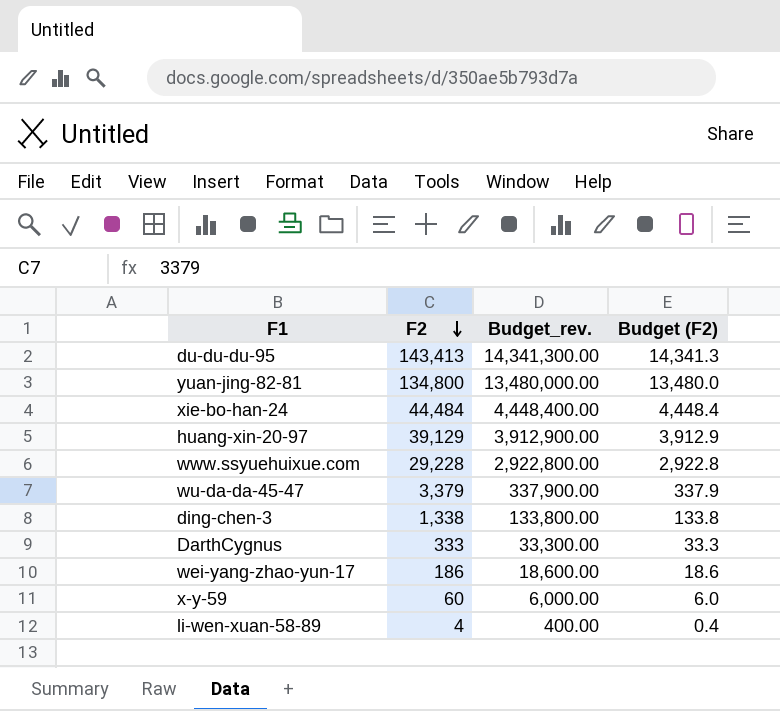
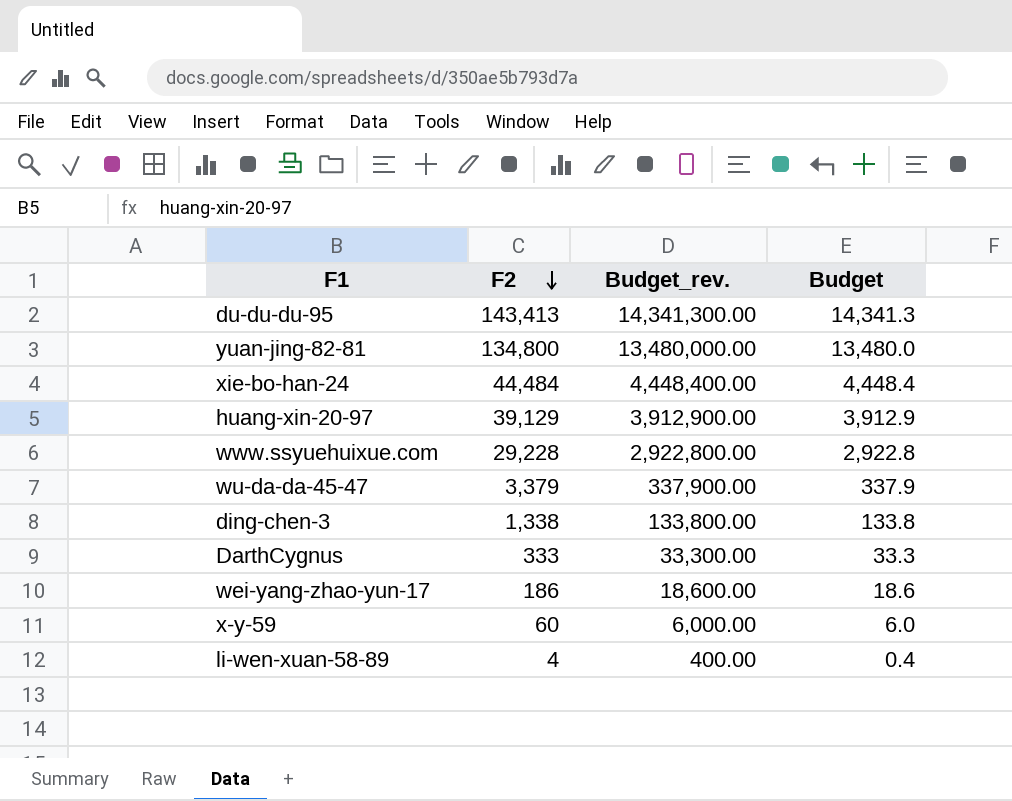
column name: Budget (F2) -> Budget

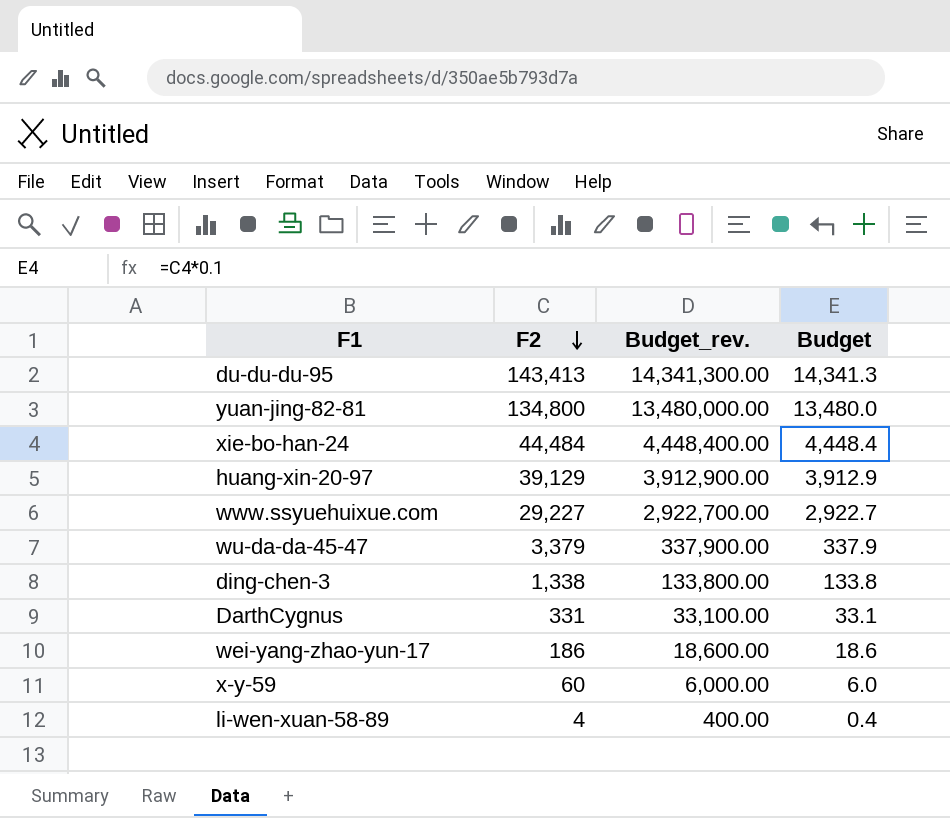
www.ssyuehuixue.com | F2: 29,228 -> 29,227
www.ssyuehuixue.com | Budget_rev.: 2,922,800.00 -> 2,922,700.00
www.ssyuehuixue.com | Budget: 2,922.8 -> 2,922.7
DarthCygnus | F2: 333 -> 331
DarthCygnus | Budget_rev.: 33,300.00 -> 33,100.00
DarthCygnus | Budget: 33.3 -> 33.1

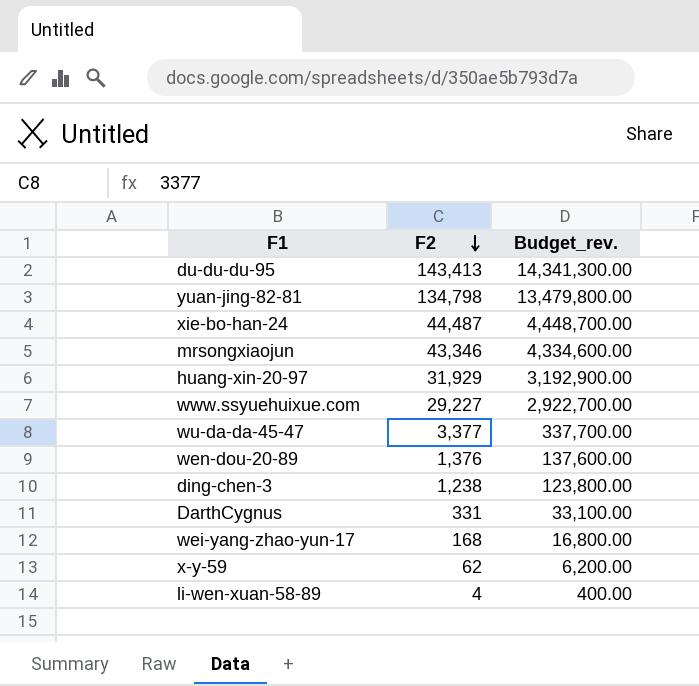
column Budget | formula: [F2] * 0.1 -> none
yuan-jing-82-81 | F2: 134,800 -> 134,798
yuan-jing-82-81 | Budget_rev.: 13,480,000.00 -> 13,479,800.00
xie-bo-han-24 | F2: 44,484 -> 44,487
xie-bo-han-24 | Budget_rev.: 4,448,400.00 -> 4,448,700.00
row mrsongxiaojun: none -> 43,346 | 4,334,600.00
huang-xin-20-97 | F2: 39,129 -> 31,929
huang-xin-20-97 | Budget_rev.: 3,912,900.00 -> 3,192,900.00
wu-da-da-45-47 | F2: 3,379 -> 3,377
wu-da-da-45-47 | Budget_rev.: 337,900.00 -> 337,700.00
row wen-dou-20-89: none -> 1,376 | 137,600.00
ding-chen-3 | F2: 1,338 -> 1,238
ding-chen-3 | Budget_rev.: 133,800.00 -> 123,800.00
wei-yang-zhao-yun-17 | F2: 186 -> 168
wei-yang-zhao-yun-17 | Budget_rev.: 18,600.00 -> 16,800.00
x-y-59 | F2: 60 -> 62
x-y-59 | Budget_rev.: 6,000.00 -> 6,200.00

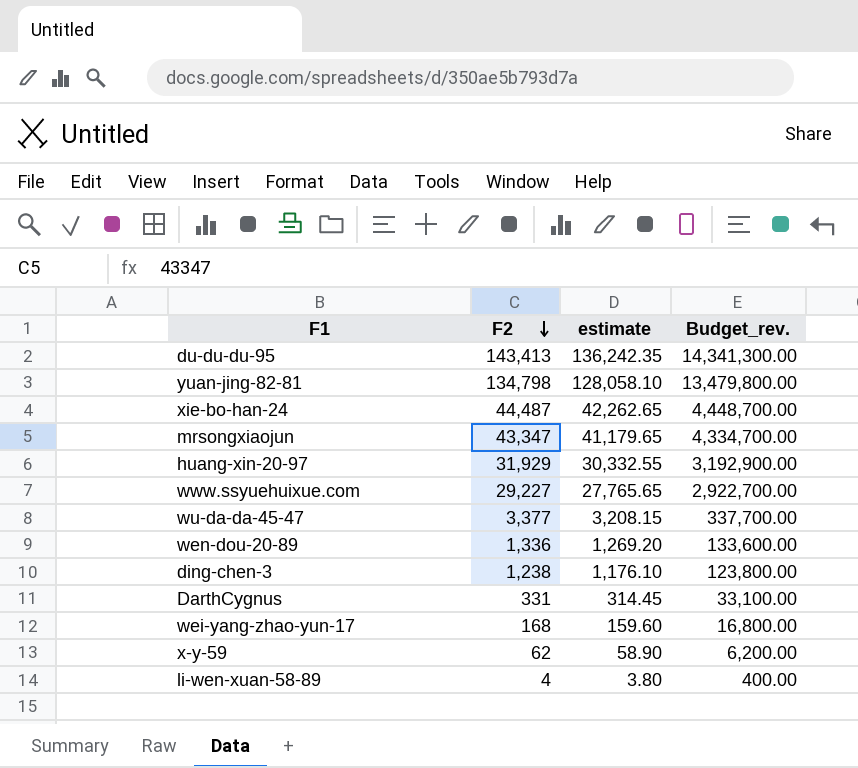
column estimate | formula: none -> [F2] * 0.95
mrsongxiaojun | F2: 43,346 -> 43,347
mrsongxiaojun | Budget_rev.: 4,334,600.00 -> 4,334,700.00
wen-dou-20-89 | F2: 1,376 -> 1,336
wen-dou-20-89 | Budget_rev.: 137,600.00 -> 133,600.00

